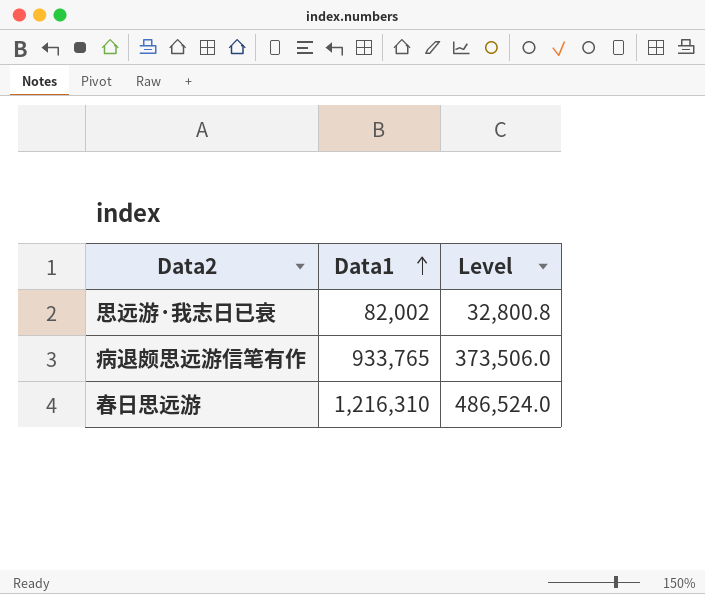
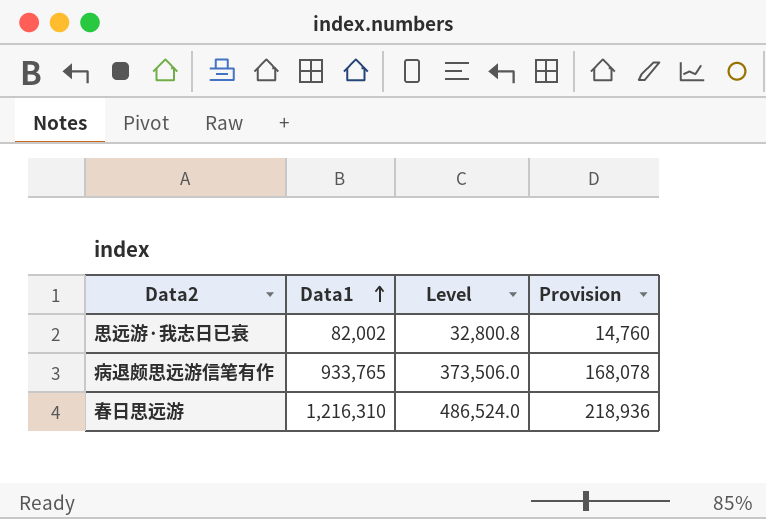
column Provision | formula: none -> [Data1] * 0.18

